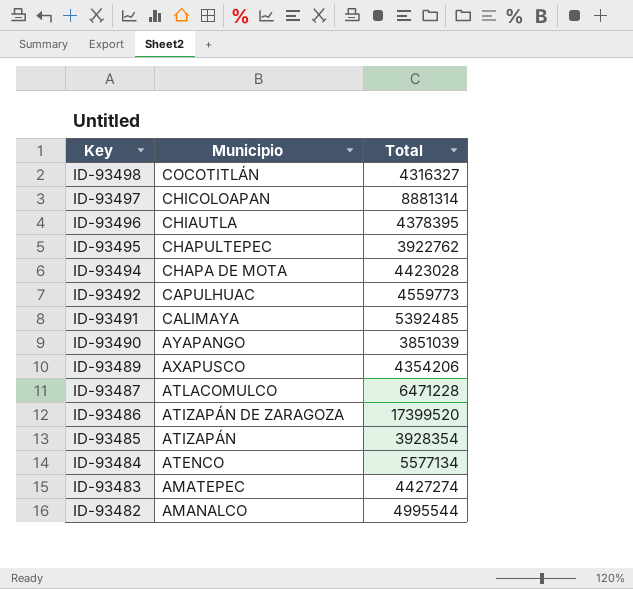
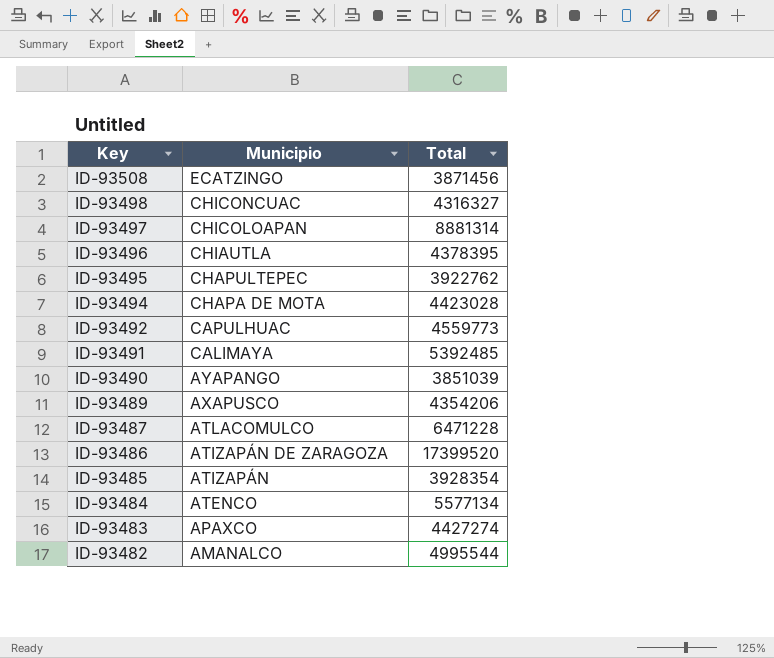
row ID-93508: none -> ECATZINGO | 3871456
ID-93498 | Municipio: COCOTITLÁN -> CHICONCUAC
ID-93483 | Municipio: AMATEPEC -> APAXCO

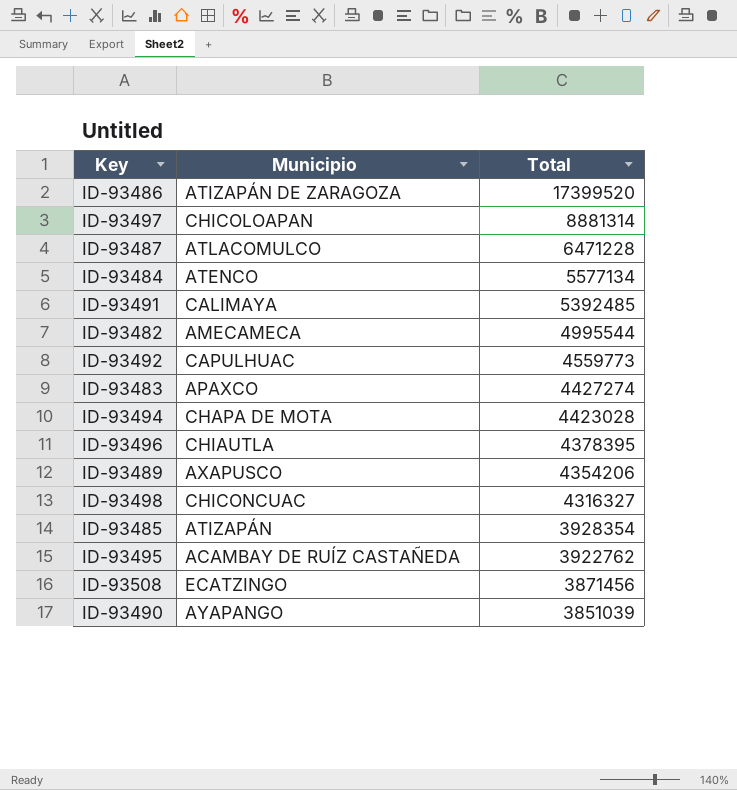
row order: Key descending -> Total descending
ID-93482 | Municipio: AMANALCO -> AMECAMECA
ID-93495 | Municipio: CHAPULTEPEC -> ACAMBAY DE RUÍZ CASTAÑEDA

